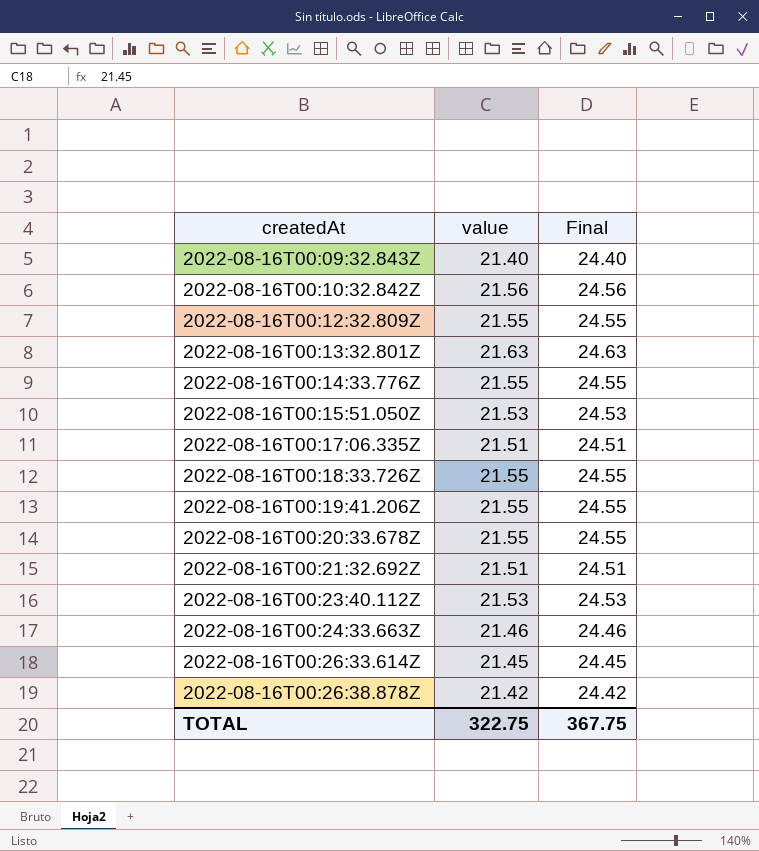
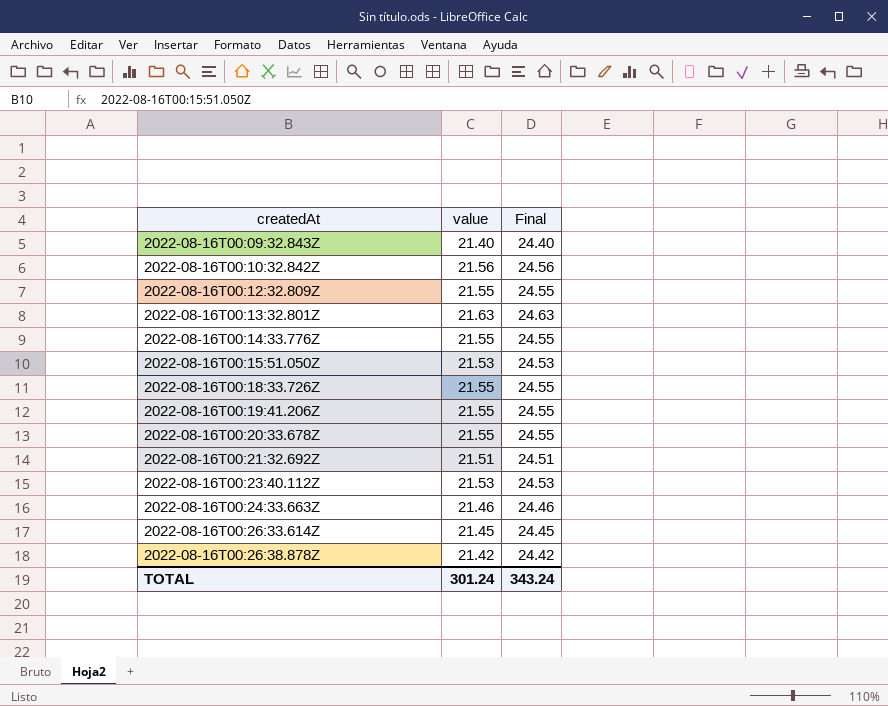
row 2022-08-16T00:17:06.335Z: 21.51 | 24.51 -> none
TOTAL | value: 322.75 -> 301.24
TOTAL | Final: 367.75 -> 343.24

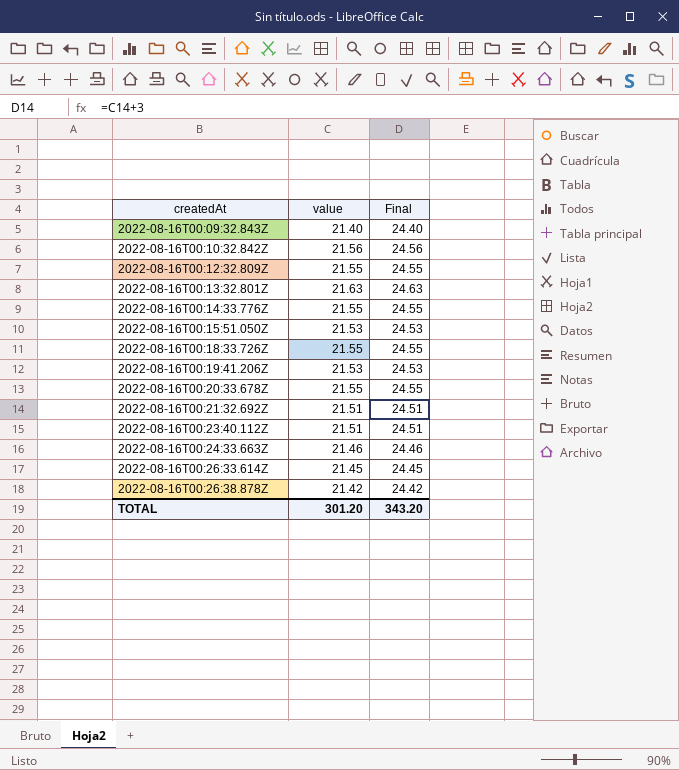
2022-08-16T00:19:41.206Z | value: 21.55 -> 21.53
2022-08-16T00:19:41.206Z | Final: 24.55 -> 24.53
2022-08-16T00:23:40.112Z | value: 21.53 -> 21.51
2022-08-16T00:23:40.112Z | Final: 24.53 -> 24.51
TOTAL | value: 301.24 -> 301.20
TOTAL | Final: 343.24 -> 343.20

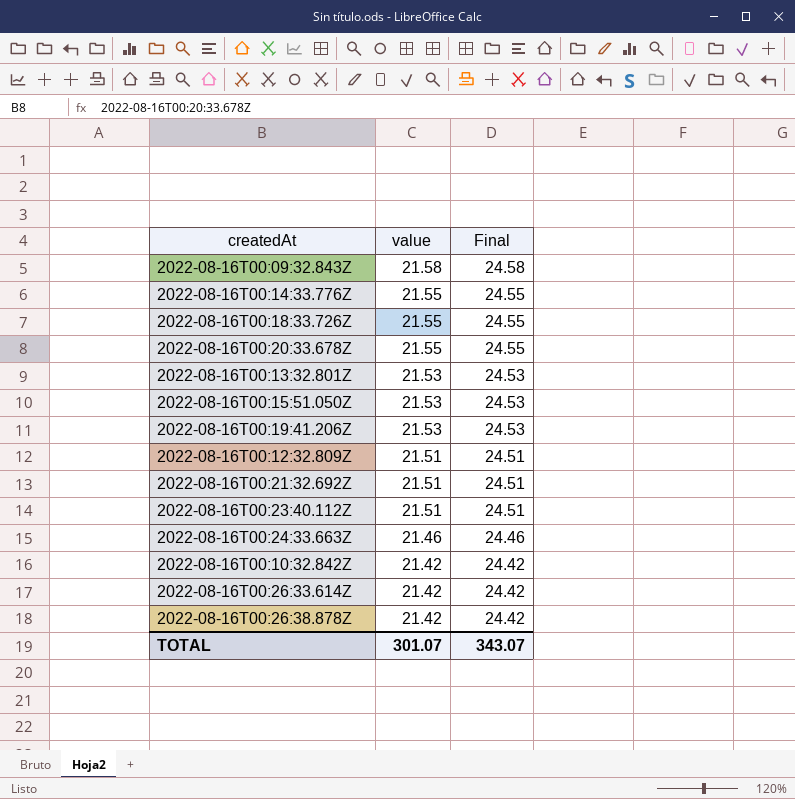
row order: createdAt ascending -> value descending
2022-08-16T00:09:32.843Z | value: 21.40 -> 21.58
2022-08-16T00:09:32.843Z | Final: 24.40 -> 24.58
2022-08-16T00:13:32.801Z | value: 21.63 -> 21.53
2022-08-16T00:13:32.801Z | Final: 24.63 -> 24.53
2022-08-16T00:12:32.809Z | value: 21.55 -> 21.51
2022-08-16T00:12:32.809Z | Final: 24.55 -> 24.51
2022-08-16T00:10:32.842Z | value: 21.56 -> 21.42
2022-08-16T00:10:32.842Z | Final: 24.56 -> 24.42
2022-08-16T00:26:33.614Z | value: 21.45 -> 21.42
2022-08-16T00:26:33.614Z | Final: 24.45 -> 24.42
TOTAL | value: 301.20 -> 301.07
TOTAL | Final: 343.20 -> 343.07

